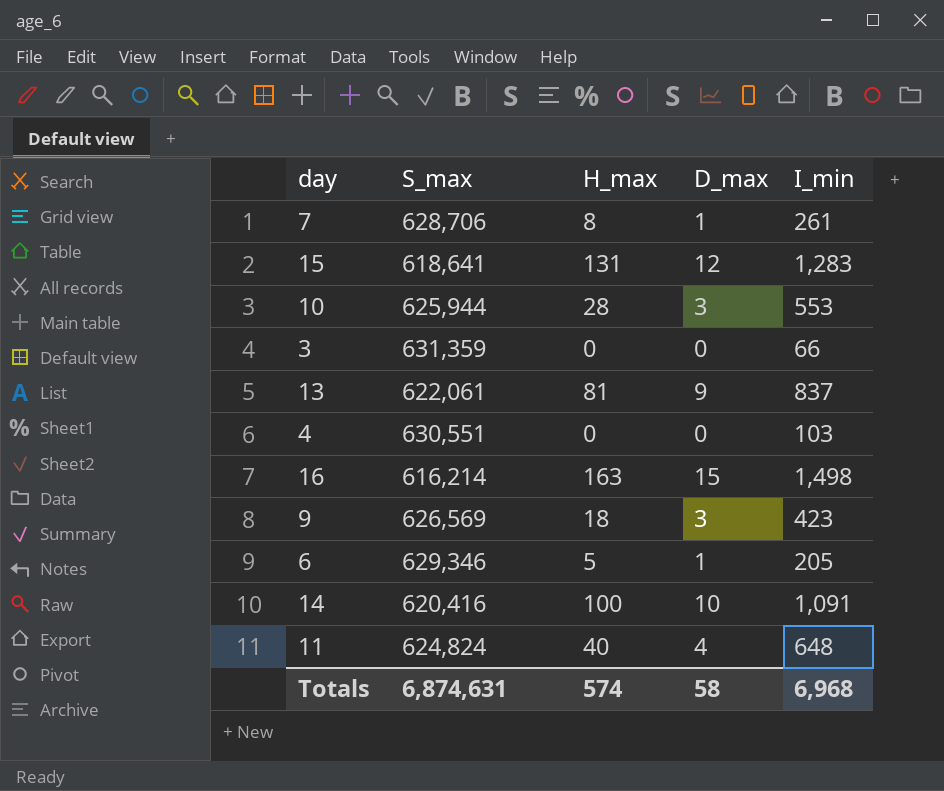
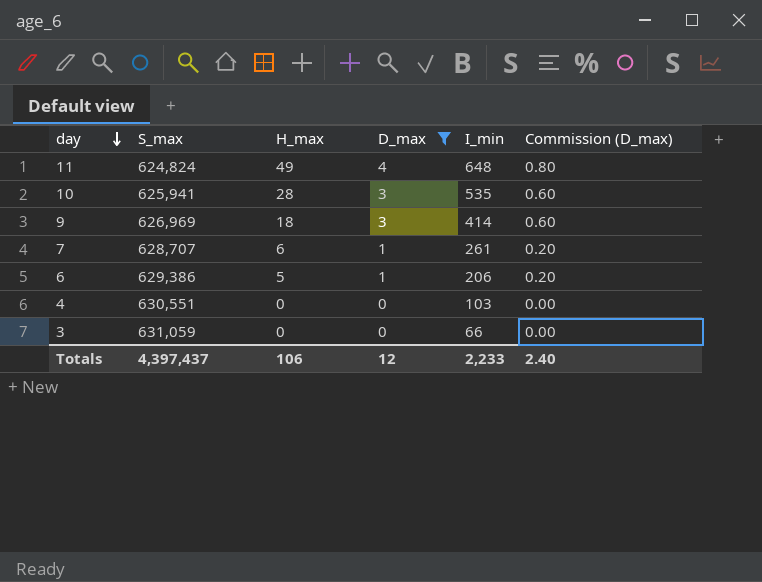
filter: none -> D_max <= 4
row order: none -> day descending
column Commission (D_max) | formula: none -> [D_max] * 0.2
11 | H_max: 40 -> 49
10 | S_max: 625,944 -> 625,941
10 | I_min: 553 -> 535
9 | S_max: 626,569 -> 626,969
9 | I_min: 423 -> 414
7 | S_max: 628,706 -> 628,707
7 | H_max: 8 -> 6
6 | S_max: 629,346 -> 629,386
6 | I_min: 205 -> 206
3 | S_max: 631,359 -> 631,059
Totals | S_max: 6,874,631 -> 4,397,437
Totals | H_max: 574 -> 106
Totals | D_max: 58 -> 12
Totals | I_min: 6,968 -> 2,233

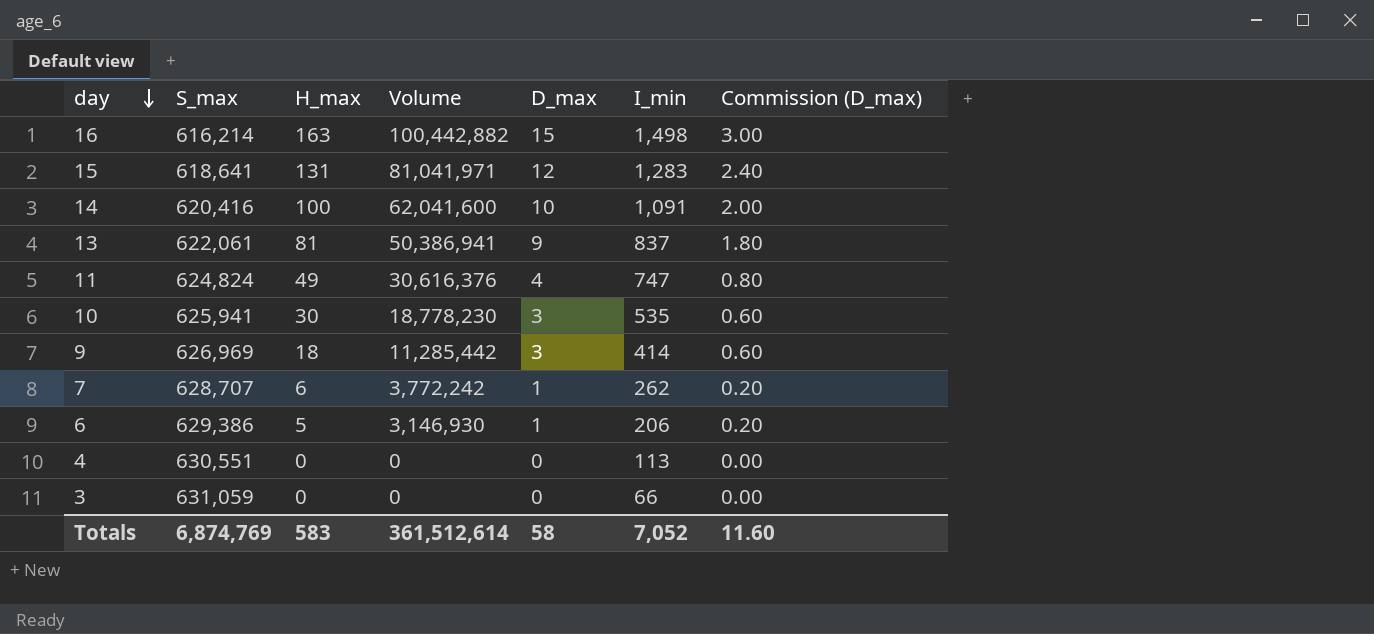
filter: D_max <= 4 -> none
column Volume | formula: none -> [S_max] * [H_max]
11 | I_min: 648 -> 747
10 | H_max: 28 -> 30
7 | I_min: 261 -> 262
4 | I_min: 103 -> 113
Totals | S_max: 4,397,437 -> 6,874,769
Totals | H_max: 106 -> 583
Totals | D_max: 12 -> 58
Totals | I_min: 2,233 -> 7,052
Totals | Commission (D_max): 2.40 -> 11.60

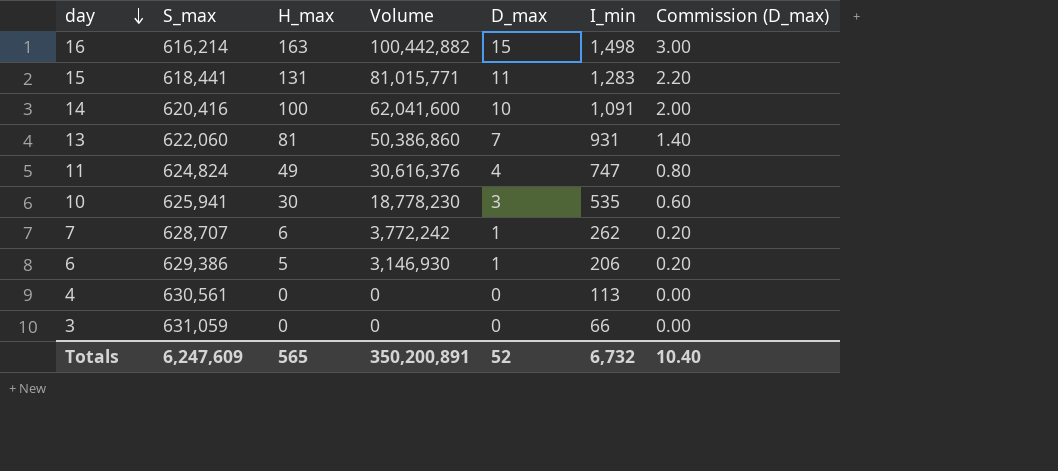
row 9: 626,969 | 18 | 11,285,442 | 3 | 414 | 0.60 -> none
15 | S_max: 618,641 -> 618,441
15 | Volume: 81,041,971 -> 81,015,771
15 | D_max: 12 -> 11
15 | Commission (D_max): 2.40 -> 2.20
13 | S_max: 622,061 -> 622,060
13 | Volume: 50,386,941 -> 50,386,860
13 | D_max: 9 -> 7
13 | I_min: 837 -> 931
13 | Commission (D_max): 1.80 -> 1.40
4 | S_max: 630,551 -> 630,561
Totals | S_max: 6,874,769 -> 6,247,609
Totals | H_max: 583 -> 565
Totals | Volume: 361,512,614 -> 350,200,891
Totals | D_max: 58 -> 52
Totals | I_min: 7,052 -> 6,732
Totals | Commission (D_max): 11.60 -> 10.40

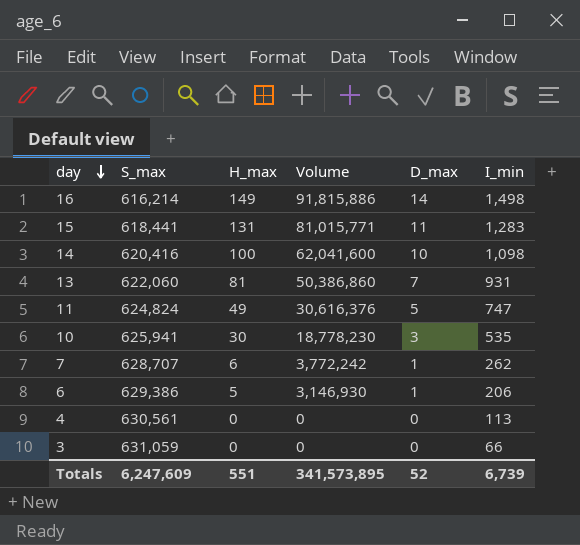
column Commission (D_max) | formula: [D_max] * 0.2 -> none
16 | H_max: 163 -> 149
16 | Volume: 100,442,882 -> 91,815,886
16 | D_max: 15 -> 14
14 | I_min: 1,091 -> 1,098
11 | D_max: 4 -> 5
Totals | H_max: 565 -> 551
Totals | Volume: 350,200,891 -> 341,573,895
Totals | I_min: 6,732 -> 6,739

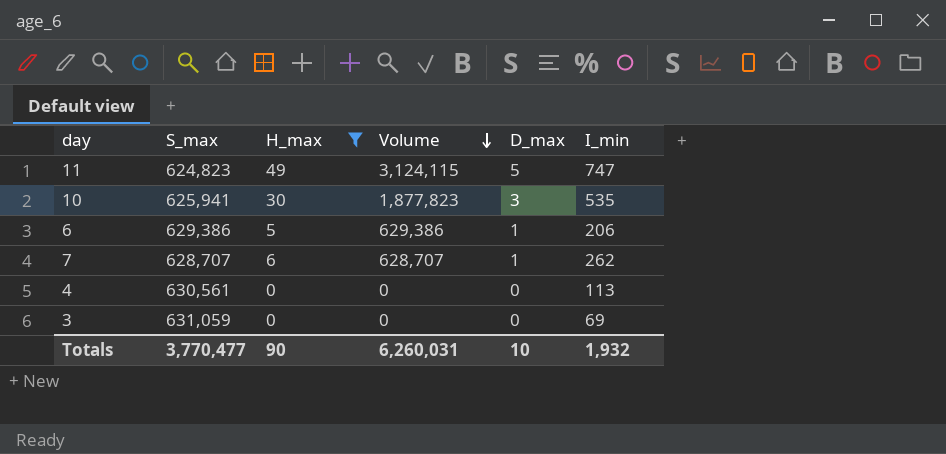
filter: none -> H_max <= 49
row order: day descending -> Volume descending
column Volume | formula: [S_max] * [H_max] -> [S_max] * [D_max]
11 | S_max: 624,824 -> 624,823
3 | I_min: 66 -> 69
Totals | S_max: 6,247,609 -> 3,770,477
Totals | H_max: 551 -> 90
Totals | Volume: 341,573,895 -> 6,260,031
Totals | D_max: 52 -> 10
Totals | I_min: 6,739 -> 1,932

